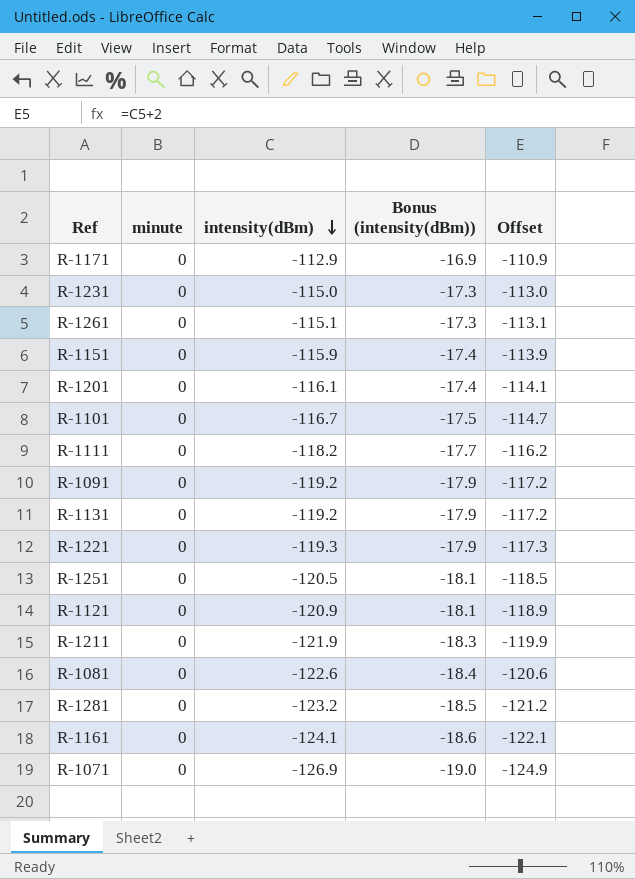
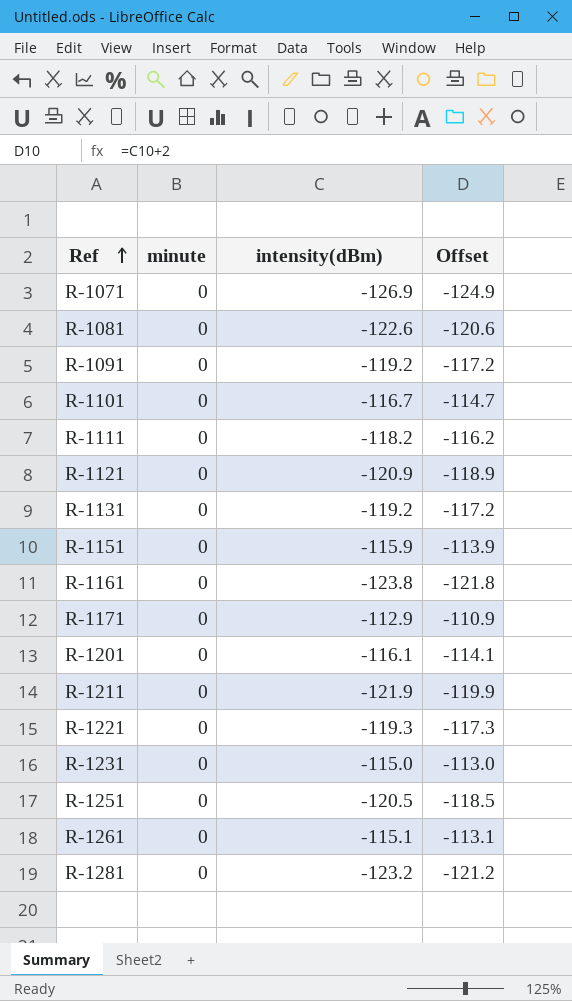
row order: intensity(dBm) descending -> Ref ascending
column Bonus (intensity(dBm)) | formula: [intensity(dBm)] * 0.15 -> none
R-1161 | intensity(dBm): -124.1 -> -123.8
R-1161 | Offset: -122.1 -> -121.8

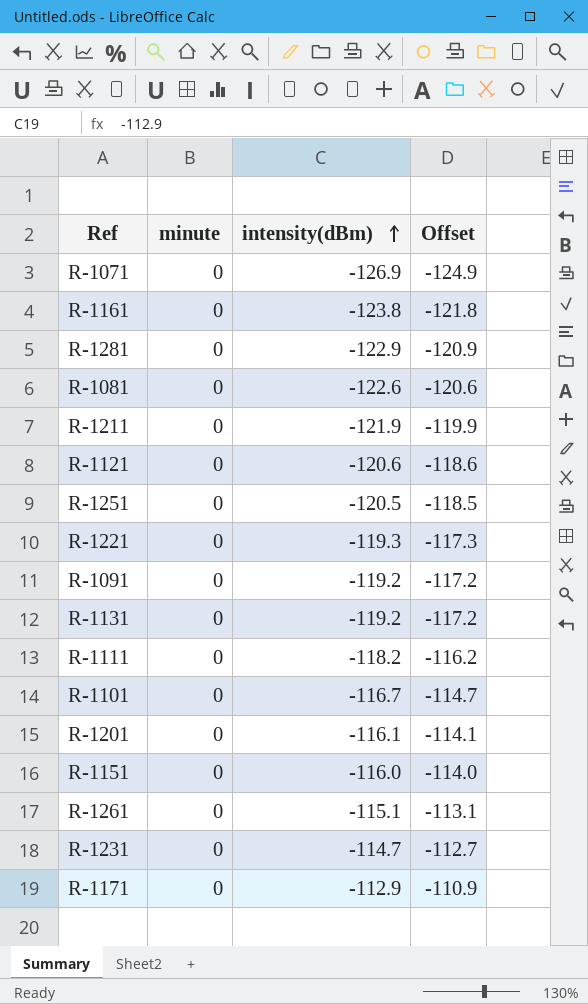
row order: Ref ascending -> intensity(dBm) ascending
R-1281 | intensity(dBm): -123.2 -> -122.9
R-1281 | Offset: -121.2 -> -120.9
R-1121 | intensity(dBm): -120.9 -> -120.6
R-1121 | Offset: -118.9 -> -118.6
R-1151 | intensity(dBm): -115.9 -> -116.0
R-1151 | Offset: -113.9 -> -114.0
R-1231 | intensity(dBm): -115.0 -> -114.7
R-1231 | Offset: -113.0 -> -112.7

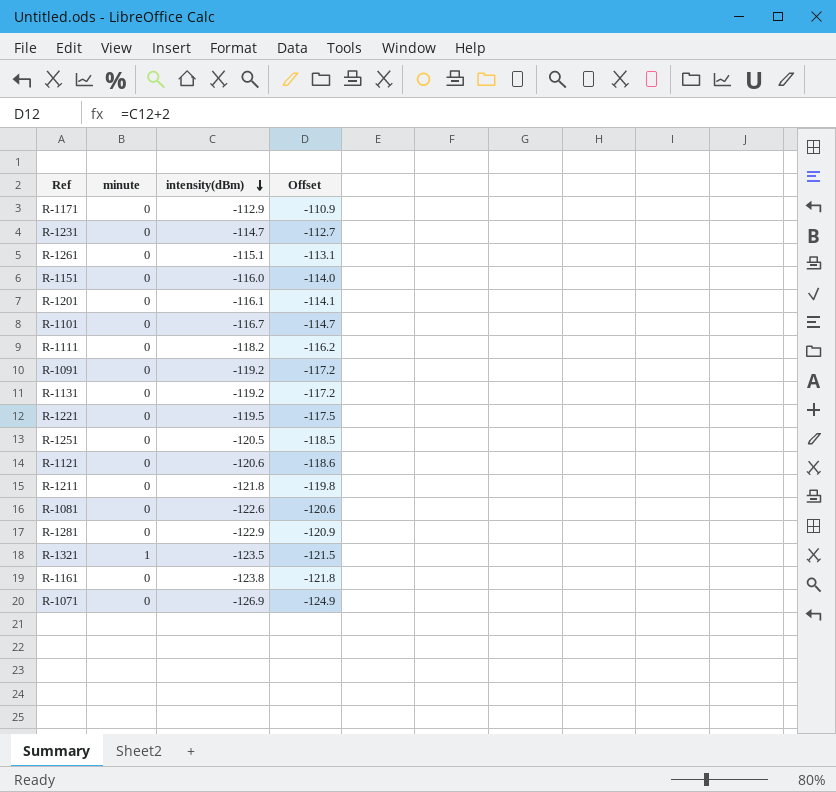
row order: intensity(dBm) ascending -> intensity(dBm) descending
R-1221 | intensity(dBm): -119.3 -> -119.5
R-1221 | Offset: -117.3 -> -117.5
R-1211 | intensity(dBm): -121.9 -> -121.8
R-1211 | Offset: -119.9 -> -119.8
row R-1321: none -> 1 | -123.5 | -121.5

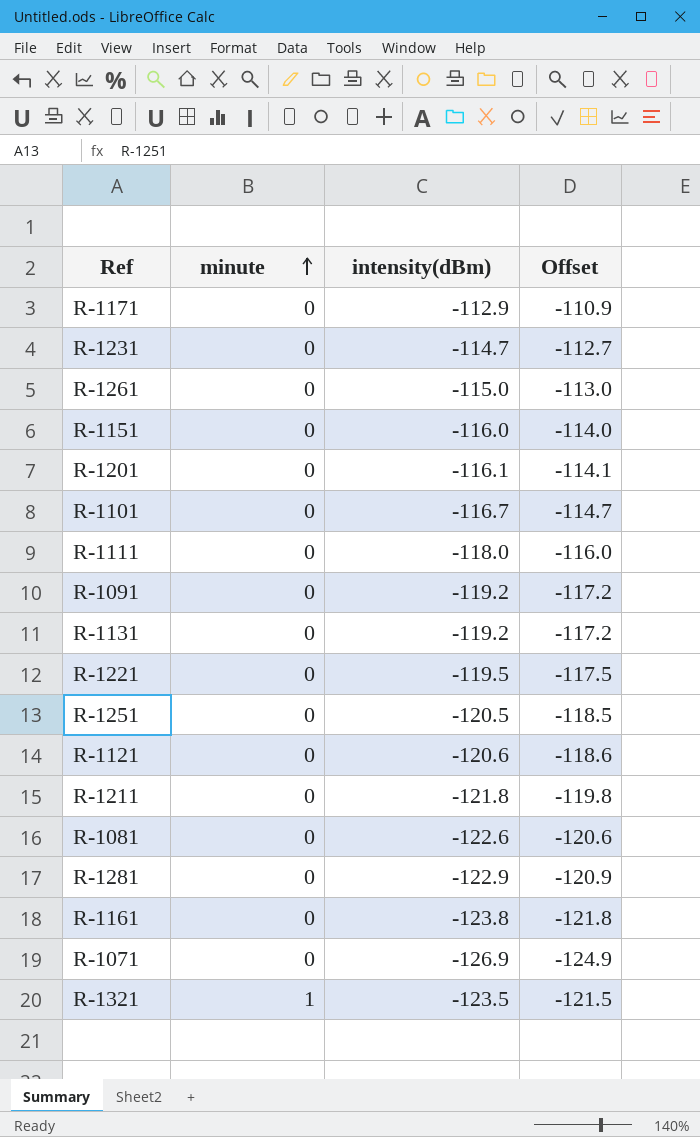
row order: intensity(dBm) descending -> minute ascending
R-1261 | intensity(dBm): -115.1 -> -115.0
R-1261 | Offset: -113.1 -> -113.0
R-1111 | intensity(dBm): -118.2 -> -118.0
R-1111 | Offset: -116.2 -> -116.0

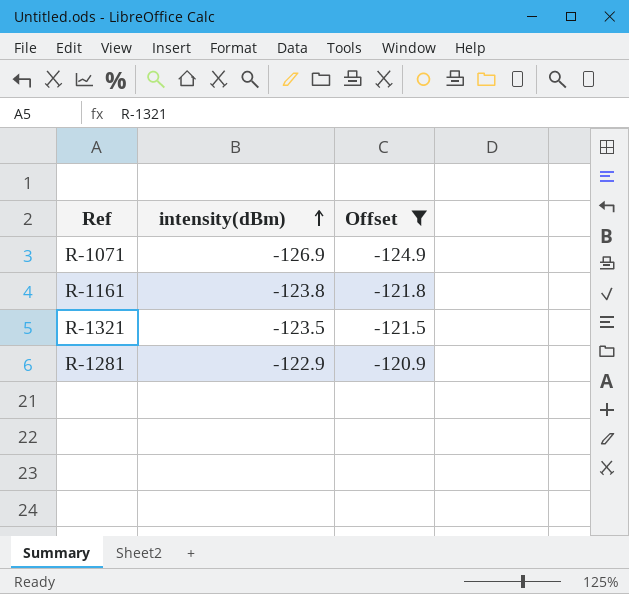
filter: none -> Offset <= -120.9
row order: minute ascending -> intensity(dBm) ascending
column minute | position: 2 -> none

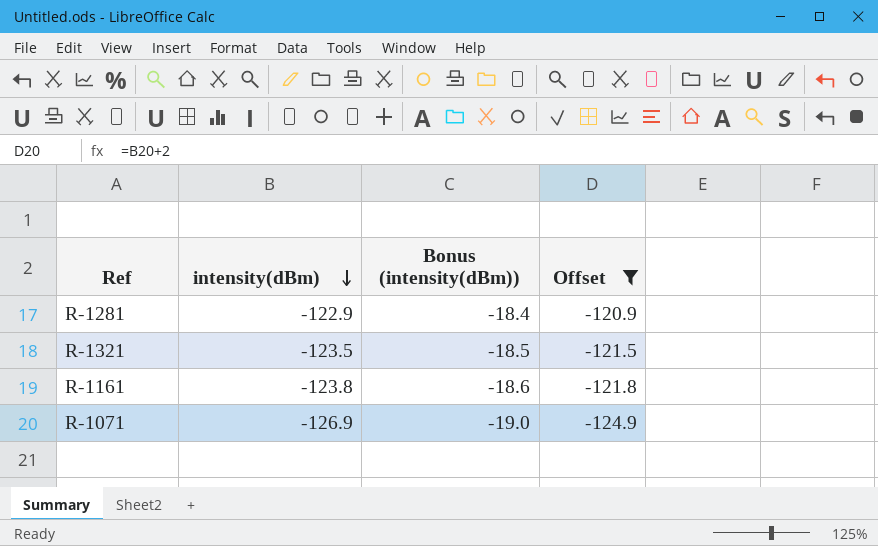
row order: intensity(dBm) ascending -> intensity(dBm) descending
column Bonus (intensity(dBm)) | formula: none -> [intensity(dBm)] * 0.15

